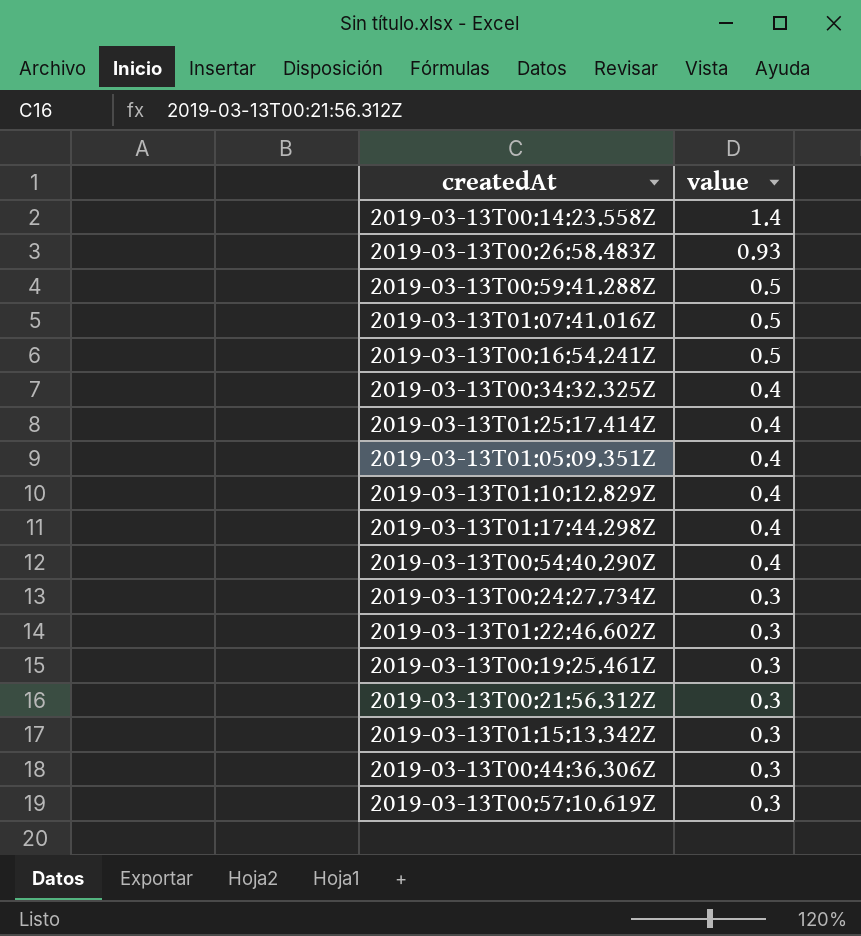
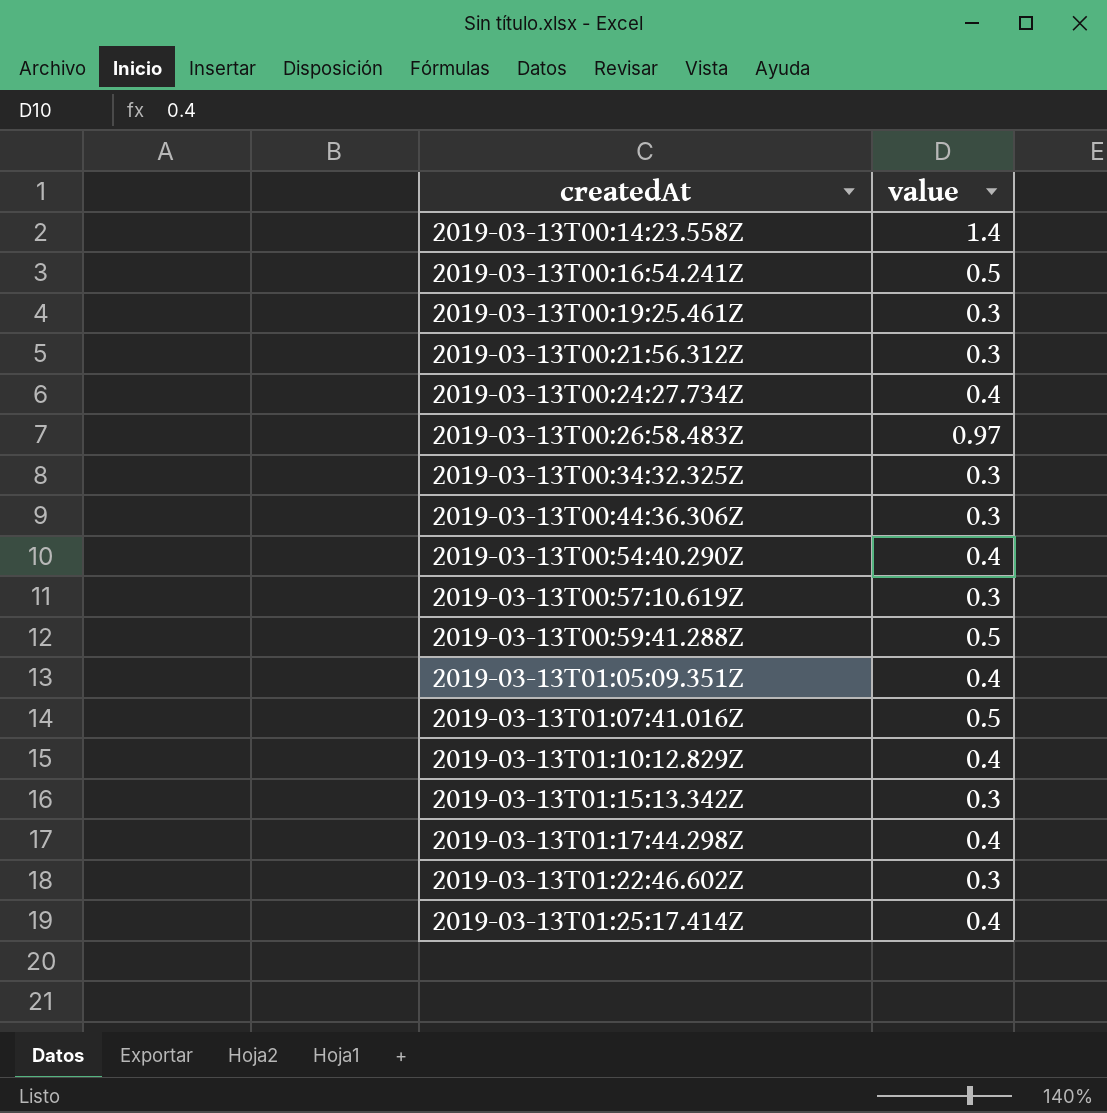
row order: value descending -> createdAt ascending
2019-03-13T00:24:27.734Z | value: 0.3 -> 0.4
2019-03-13T00:26:58.483Z | value: 0.93 -> 0.97
2019-03-13T00:34:32.325Z | value: 0.4 -> 0.3

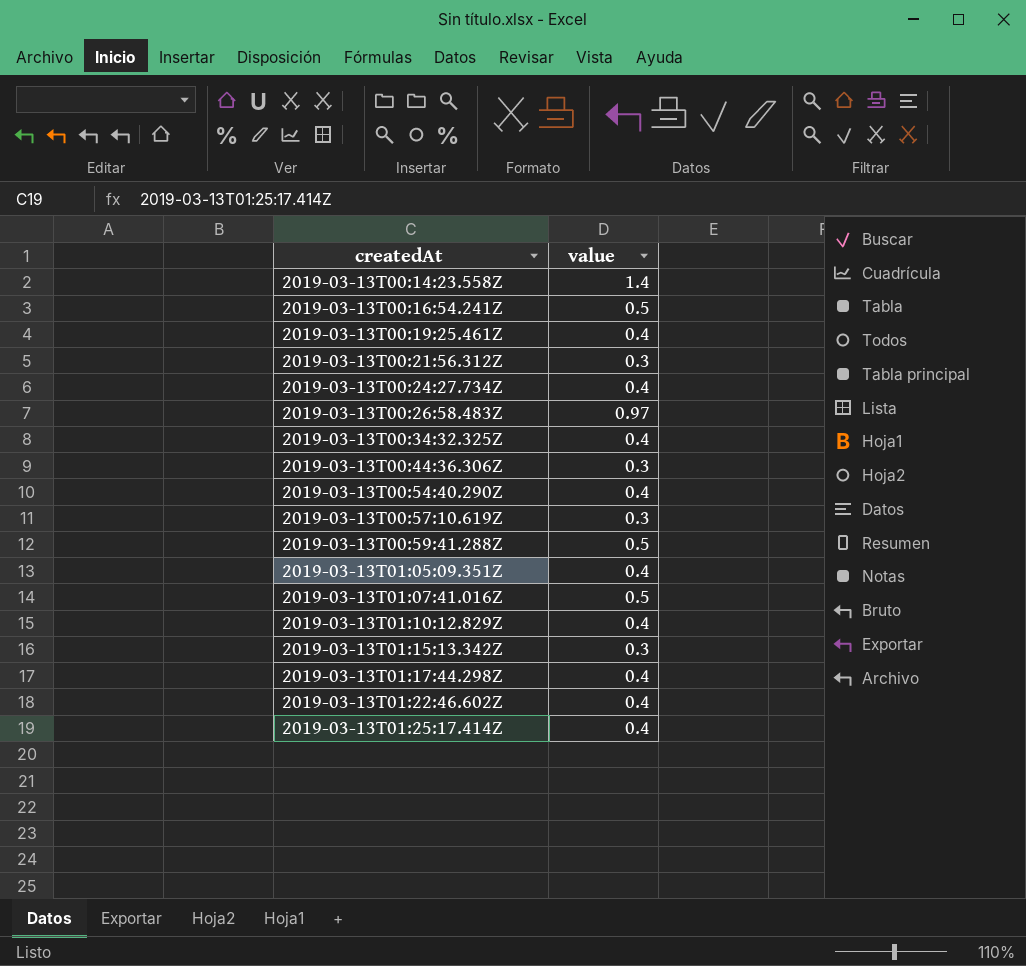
2019-03-13T00:19:25.461Z | value: 0.3 -> 0.4
2019-03-13T00:34:32.325Z | value: 0.3 -> 0.4
2019-03-13T01:22:46.602Z | value: 0.3 -> 0.4

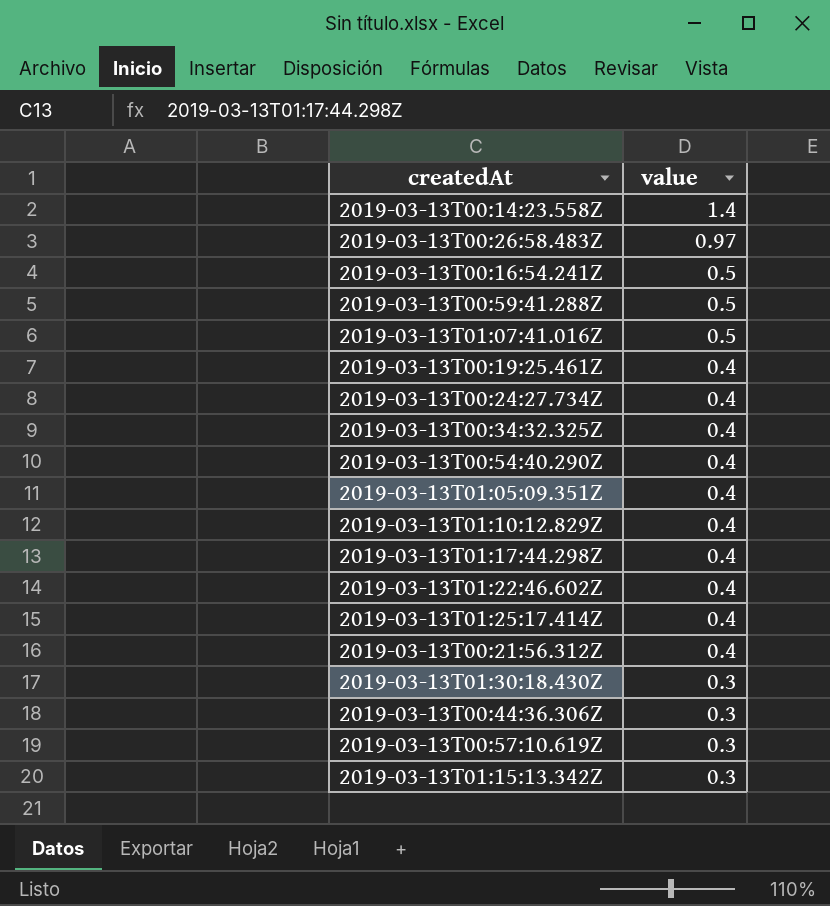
row order: createdAt ascending -> value descending
2019-03-13T00:21:56.312Z | value: 0.3 -> 0.4
row 2019-03-13T01:30:18.430Z: none -> 0.3

